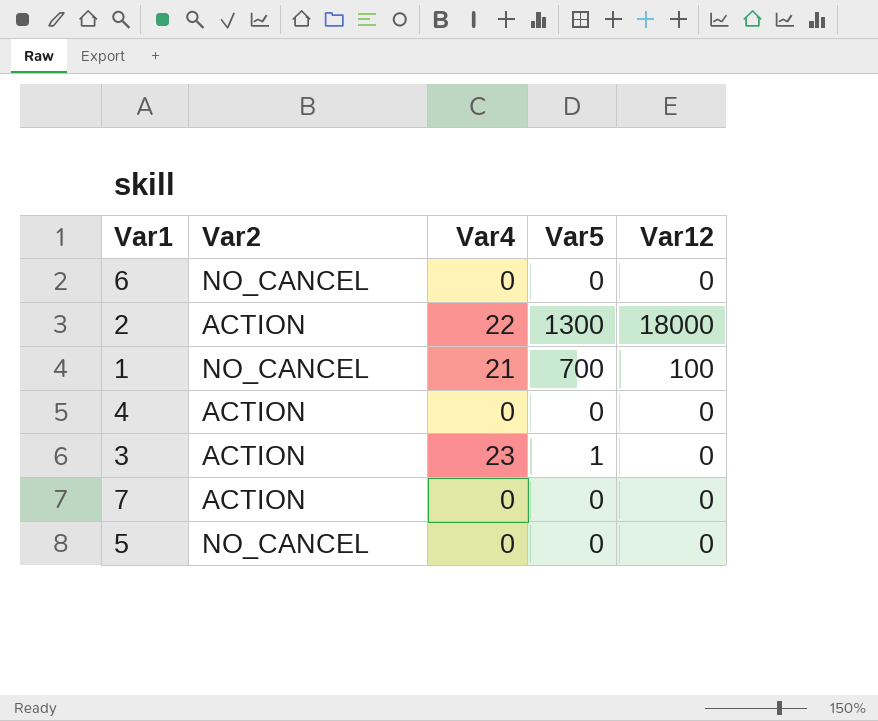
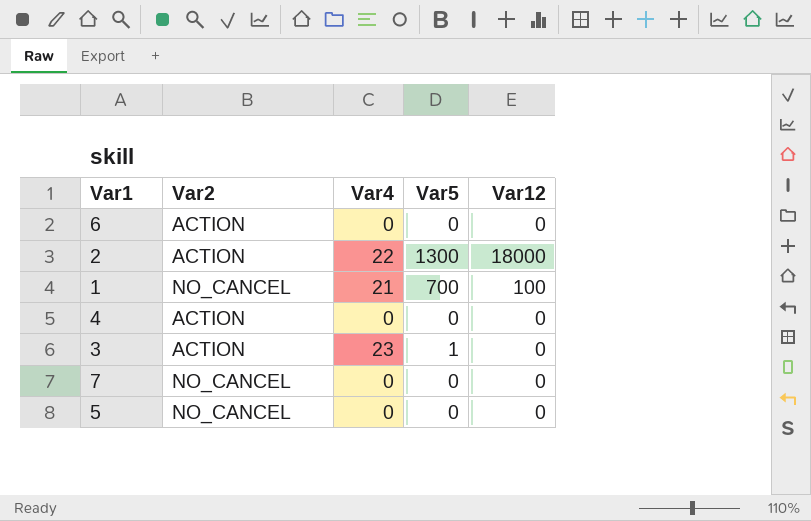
6 | Var2: NO_CANCEL -> ACTION
7 | Var2: ACTION -> NO_CANCEL

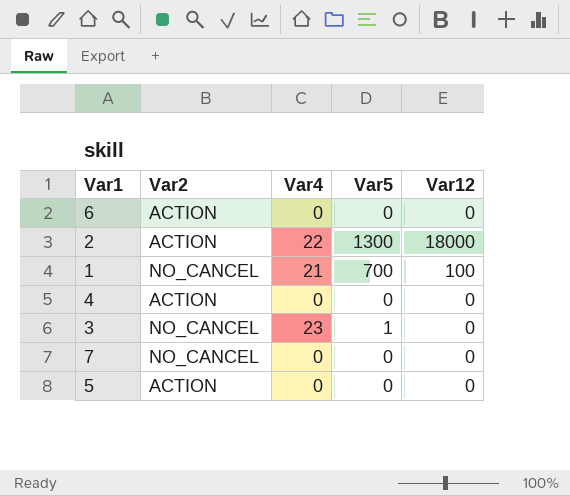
3 | Var2: ACTION -> NO_CANCEL
5 | Var2: NO_CANCEL -> ACTION

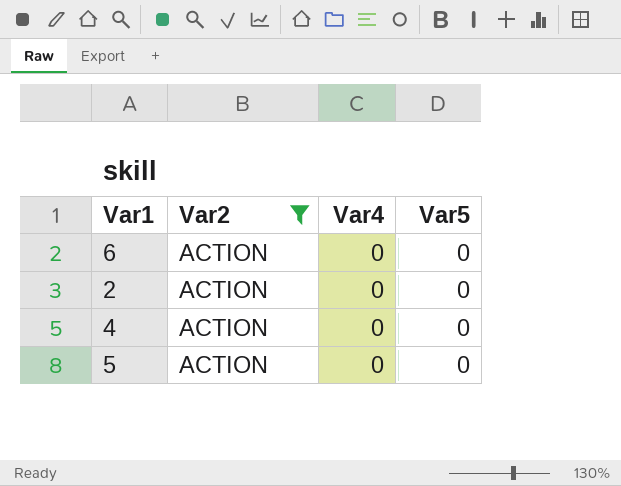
filter: none -> Var2 = ACTION
column Var12 | position: 5 -> none
2 | Var4: 22 -> 0
2 | Var5: 1300 -> 0

